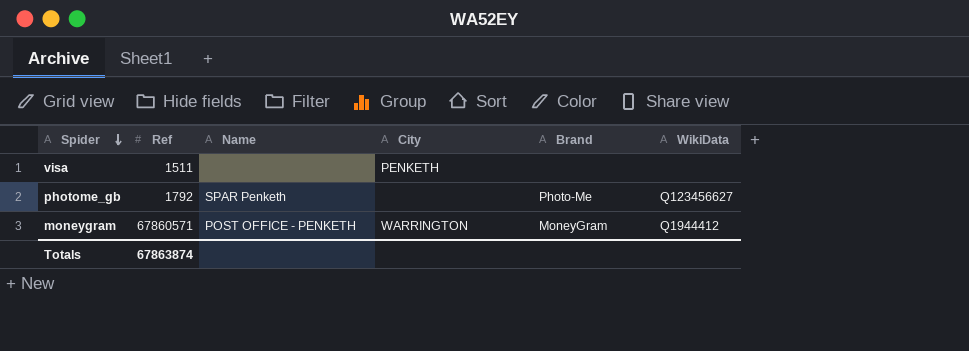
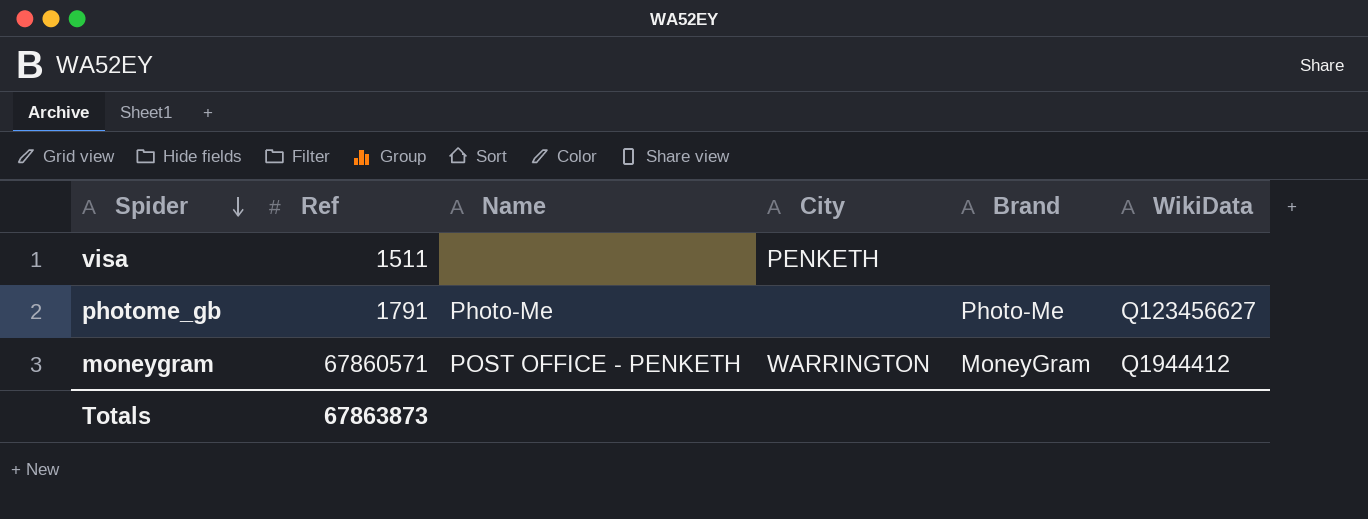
photome_gb | Ref: 1792 -> 1791
photome_gb | Name: SPAR Penketh -> Photo-Me
Totals | Ref: 67863874 -> 67863873

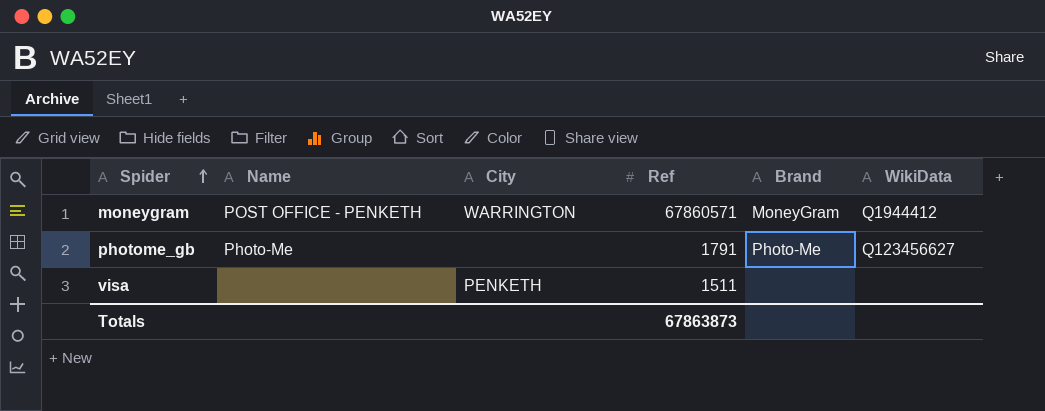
row order: Spider descending -> Spider ascending
column Ref | position: 2 -> 4

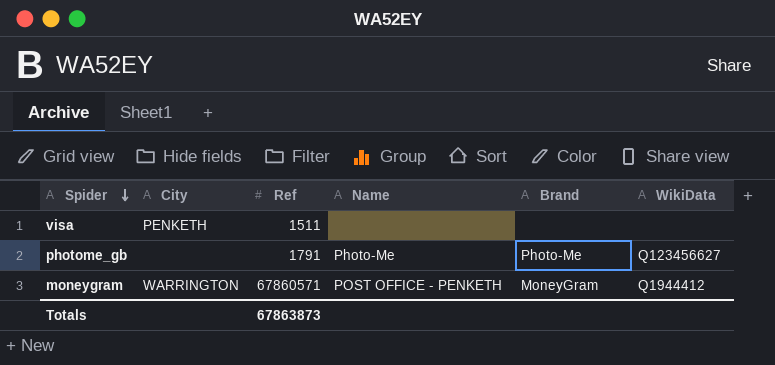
row order: Spider ascending -> Spider descending
column Name | position: 2 -> 4

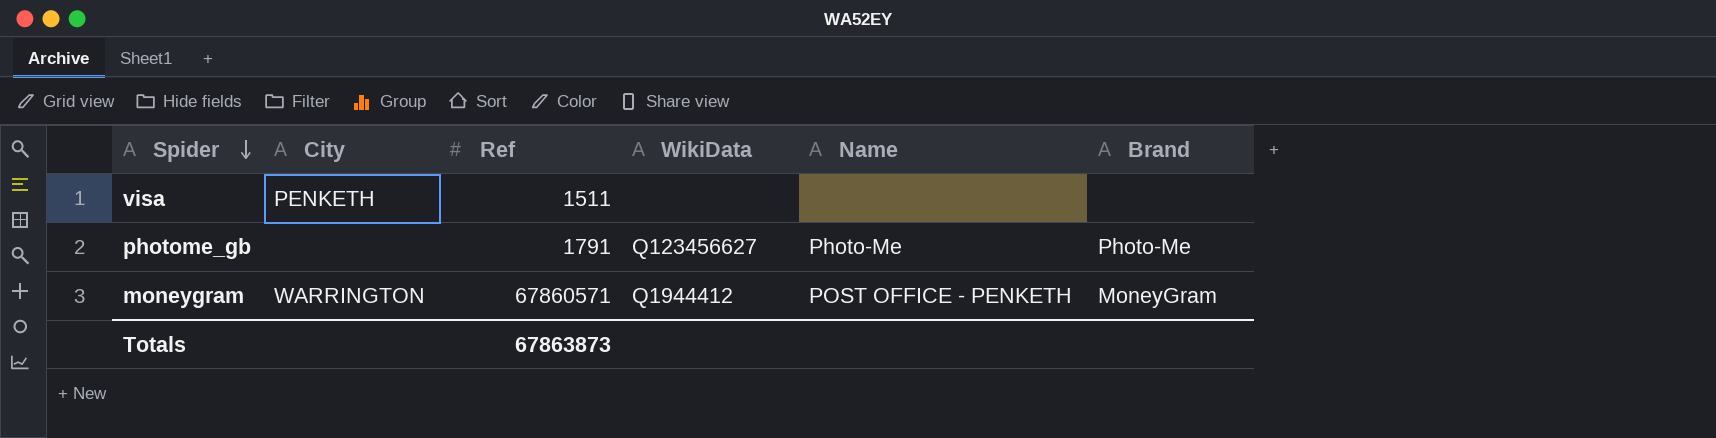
column WikiData | position: 6 -> 4

